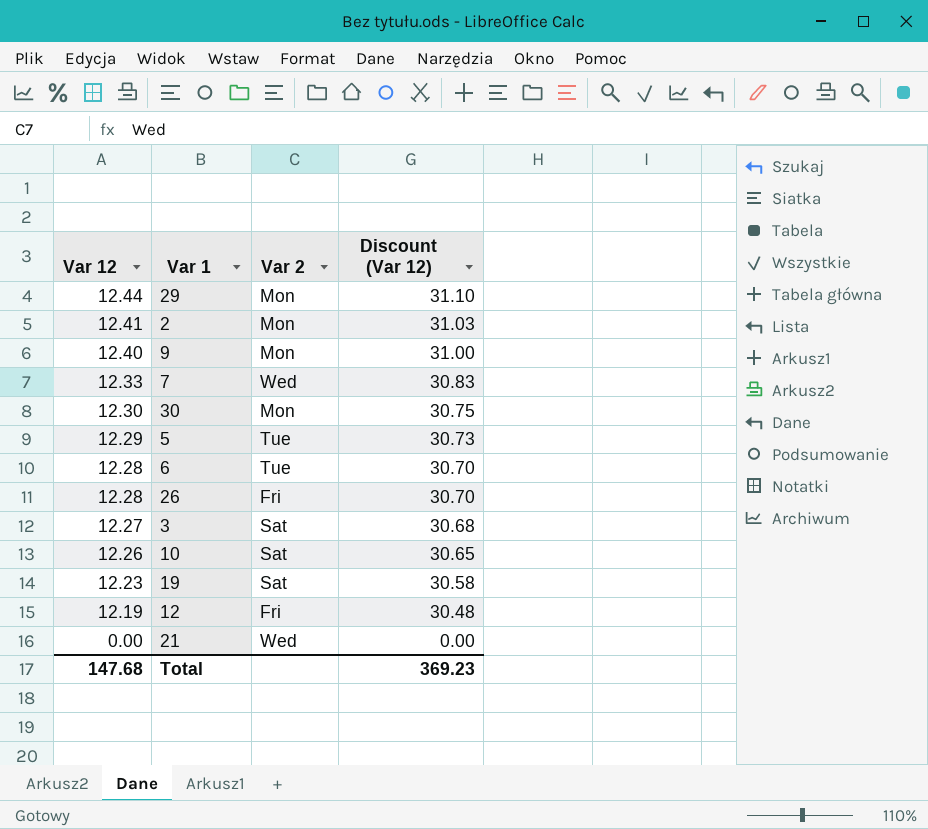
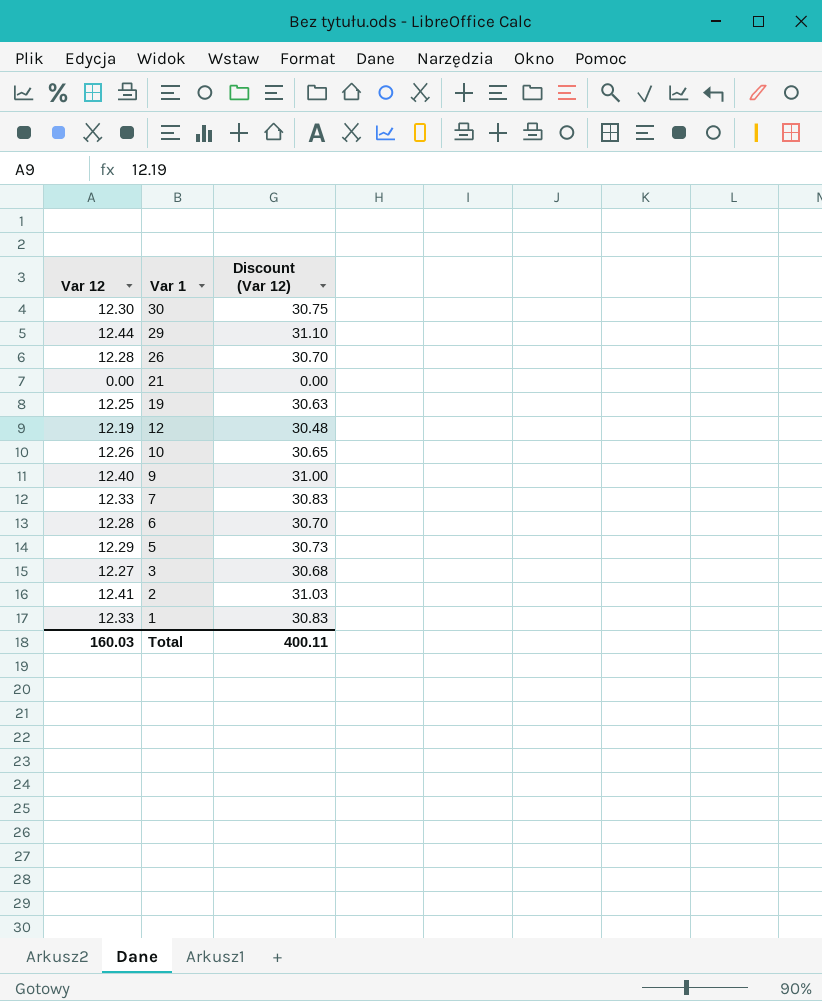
row order: Var 12 descending -> Var 1 descending
column Var 2 | position: 3 -> none
19 | Var 12: 12.23 -> 12.25
19 | Discount (Var 12): 30.58 -> 30.63
row 1: none -> 12.33 | 30.83
Total | Var 12: 147.68 -> 160.03
Total | Discount (Var 12): 369.23 -> 400.11

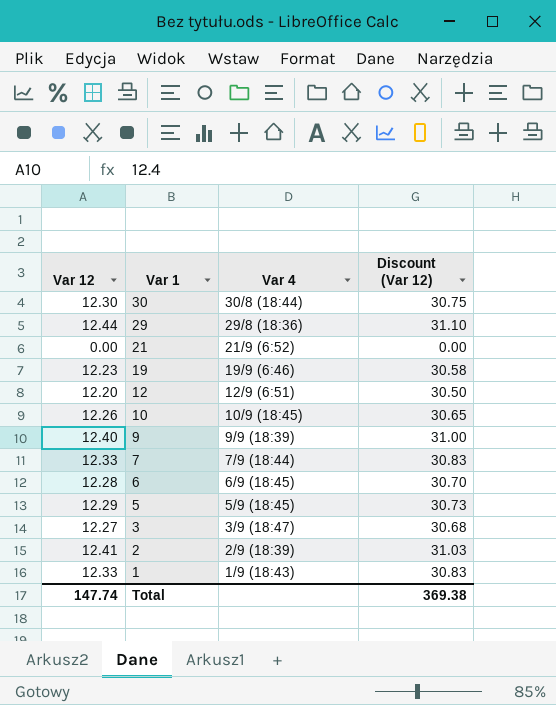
column Var 4 | position: none -> 3
row 26: 12.28 | 30.70 -> none
19 | Var 12: 12.25 -> 12.23
19 | Discount (Var 12): 30.63 -> 30.58
12 | Var 12: 12.19 -> 12.20
12 | Discount (Var 12): 30.48 -> 30.50
Total | Var 12: 160.03 -> 147.74
Total | Discount (Var 12): 400.11 -> 369.38

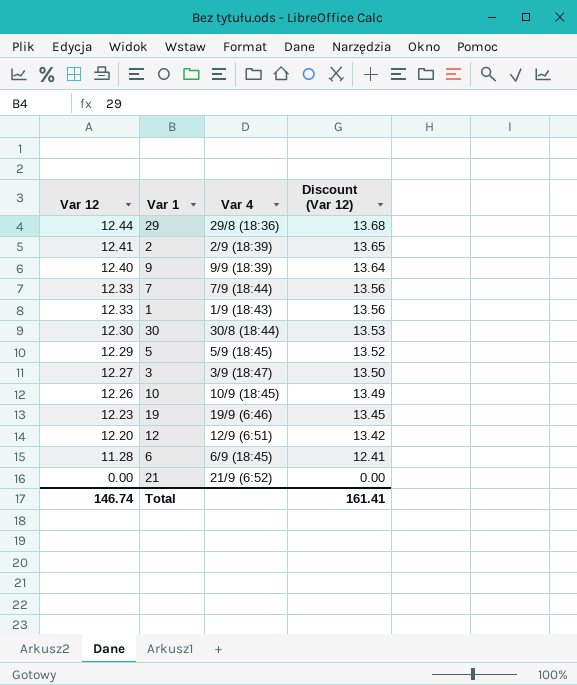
row order: Var 1 descending -> Var 12 descending
column Discount (Var 12) | formula: [Var 12] * 2.5 -> [Var 12] * 1.1
6 | Var 12: 12.28 -> 11.28
Total | Var 12: 147.74 -> 146.74
Total | Discount (Var 12): 369.38 -> 161.41

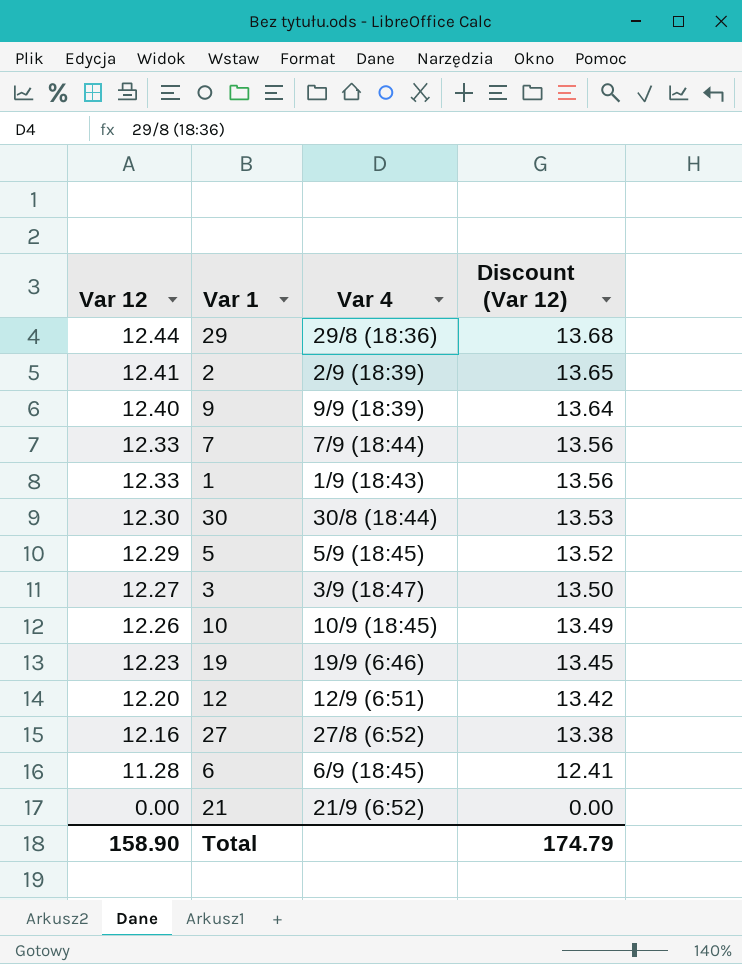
row 27: none -> 12.16 | 27/8 (6:52) | 13.38
Total | Var 12: 146.74 -> 158.90
Total | Discount (Var 12): 161.41 -> 174.79

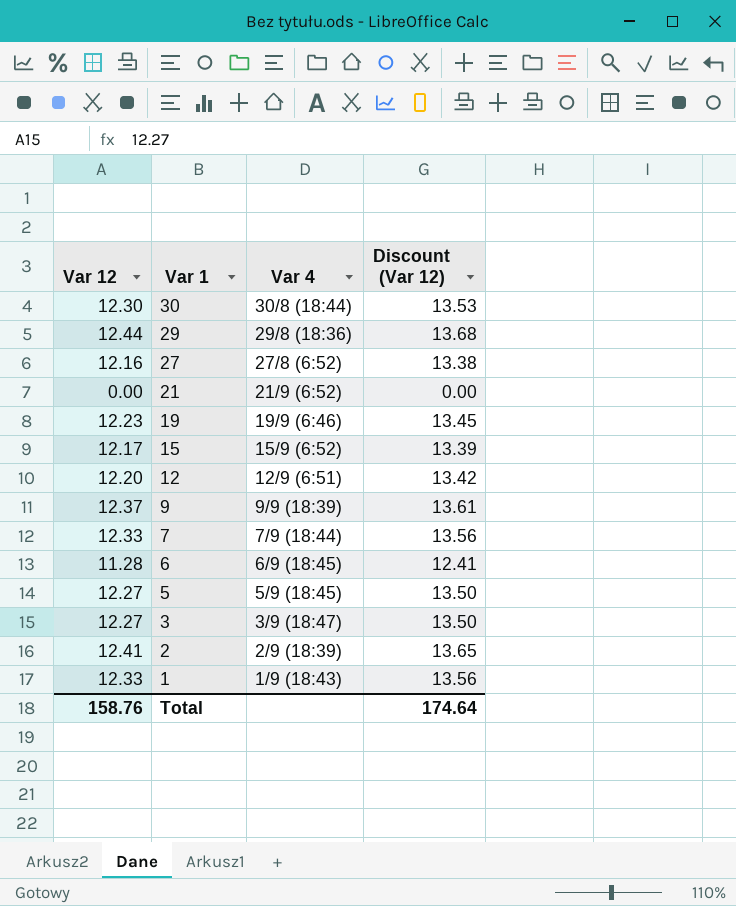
row order: Var 12 descending -> Var 1 descending
row 10: 12.26 | 10/9 (18:45) | 13.49 -> none
row 15: none -> 12.17 | 15/9 (6:52) | 13.39
9 | Var 12: 12.40 -> 12.37
9 | Discount (Var 12): 13.64 -> 13.61
5 | Var 12: 12.29 -> 12.27
5 | Discount (Var 12): 13.52 -> 13.50
Total | Var 12: 158.90 -> 158.76
Total | Discount (Var 12): 174.79 -> 174.64

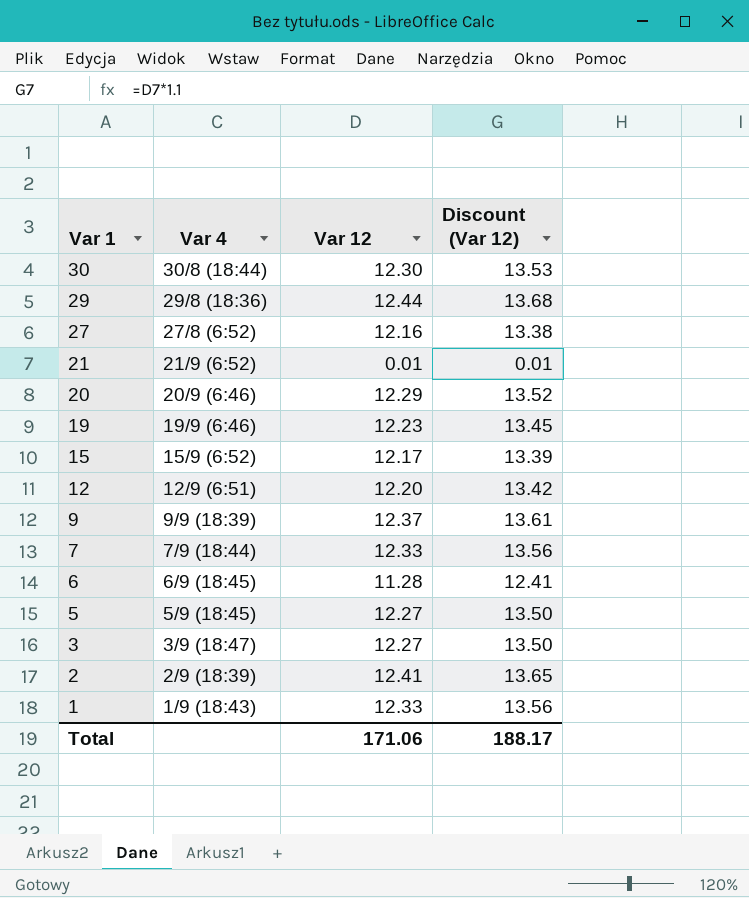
column Var 12 | position: 1 -> 3
21 | Var 12: 0.00 -> 0.01
21 | Discount (Var 12): 0.00 -> 0.01
row 20: none -> 20/9 (6:46) | 12.29 | 13.52
Total | Var 12: 158.76 -> 171.06
Total | Discount (Var 12): 174.64 -> 188.17

